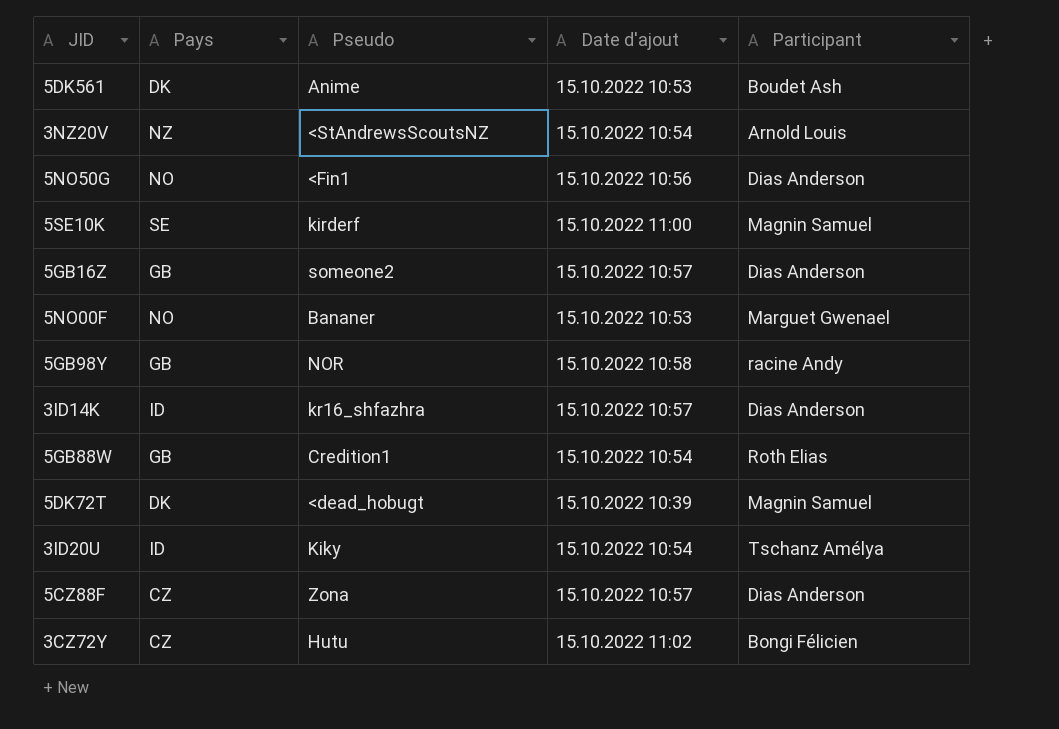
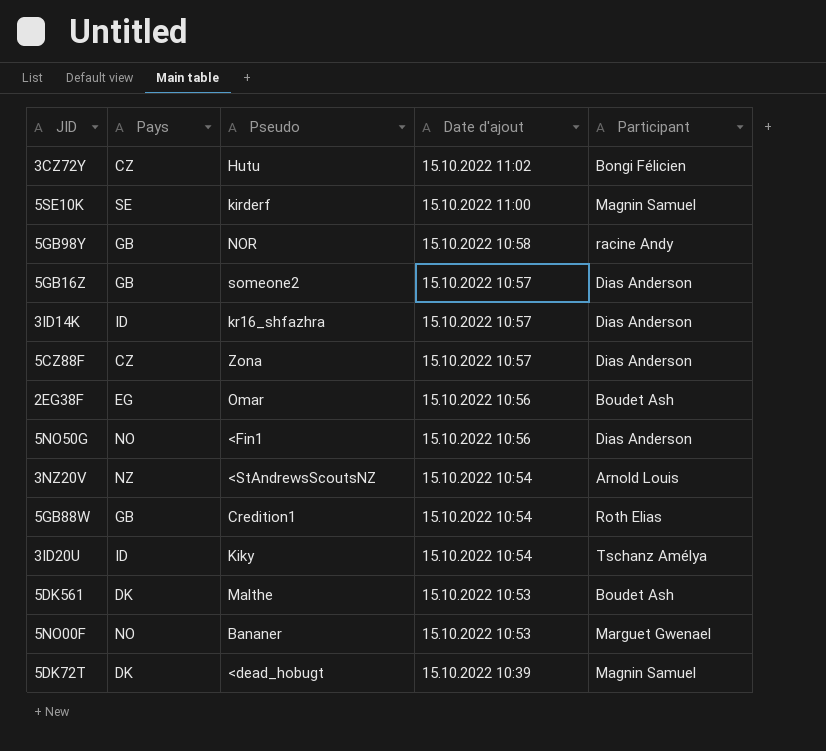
row order: none -> Date d'ajout descending
row 2EG38F: none -> EG | Omar | 15.10.2022 10:56 | Boudet Ash
5DK561 | Pseudo: Anime -> Malthe

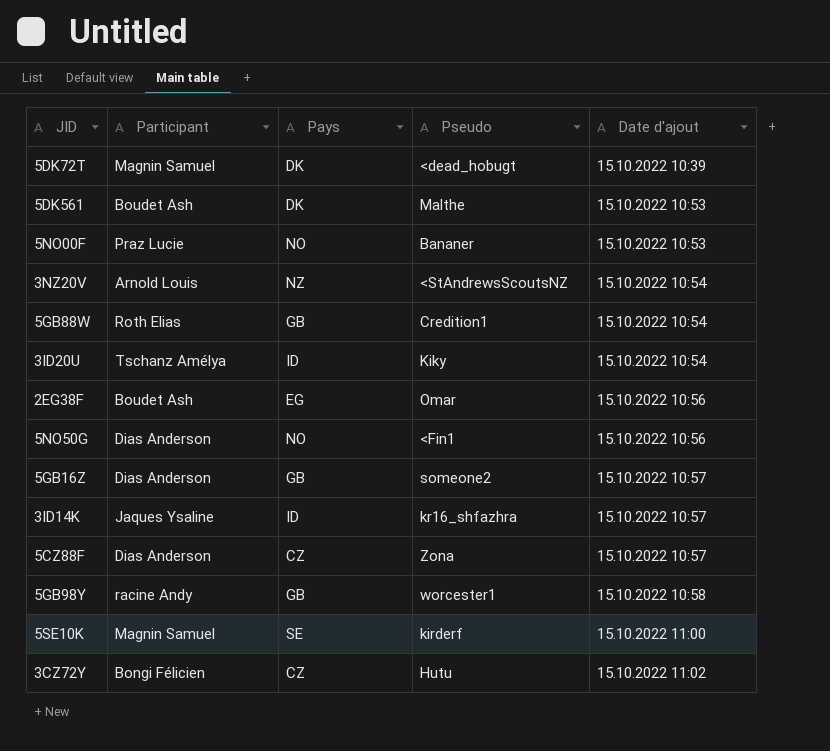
row order: Date d'ajout descending -> Date d'ajout ascending
column Participant | position: 5 -> 2
5NO00F | Participant: Marguet Gwenael -> Praz Lucie
3ID14K | Participant: Dias Anderson -> Jaques Ysaline
5GB98Y | Pseudo: NOR -> worcester1

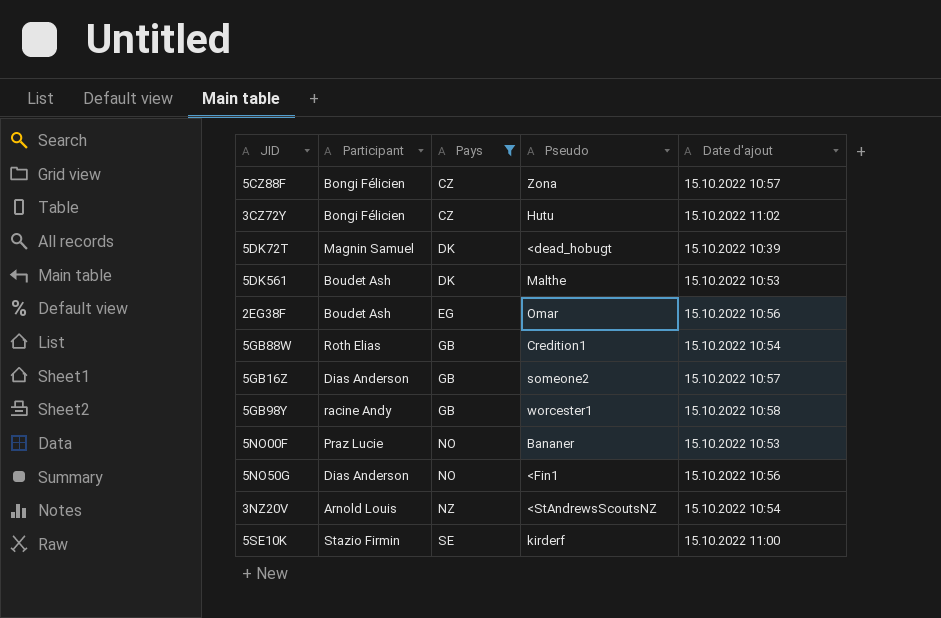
filter: none -> Pays != ID
row order: Date d'ajout ascending -> Pays ascending
5CZ88F | Participant: Dias Anderson -> Bongi Félicien
5SE10K | Participant: Magnin Samuel -> Stazio Firmin

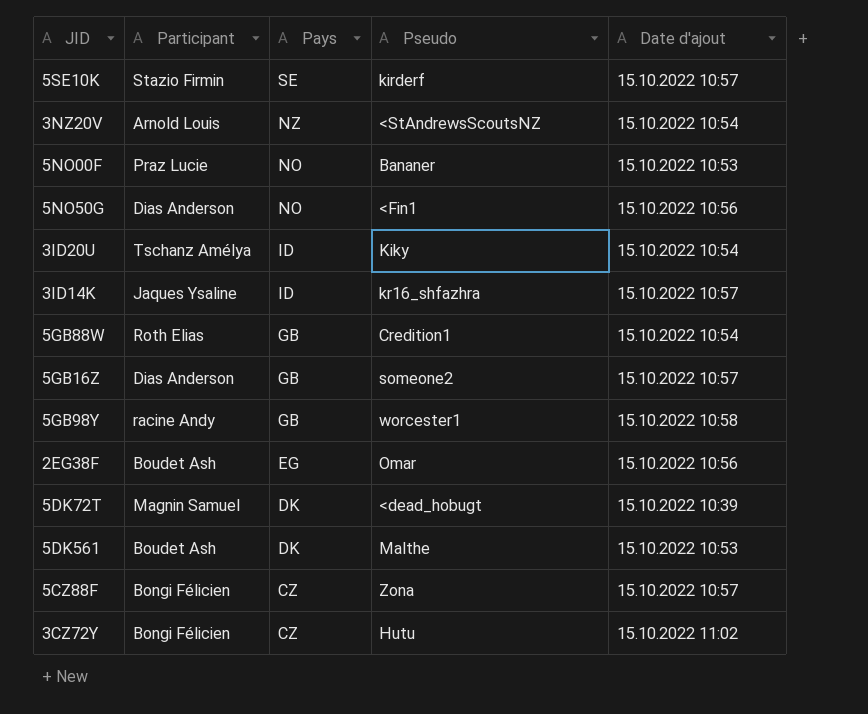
filter: Pays != ID -> none
row order: Pays ascending -> Pays descending
5SE10K | Date d'ajout: 15.10.2022 11:00 -> 15.10.2022 10:57

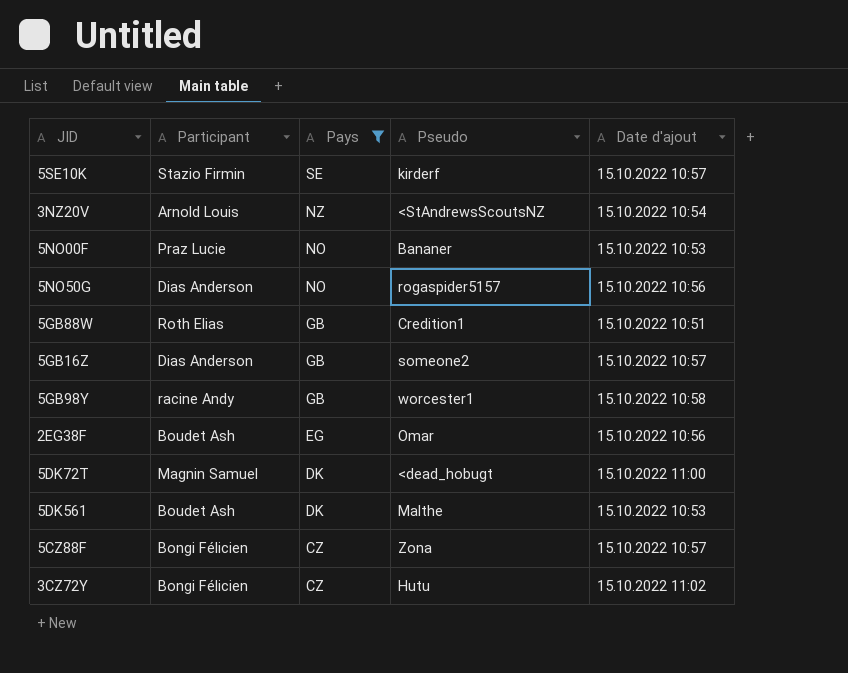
filter: none -> Pays != ID
5NO50G | Pseudo: <Fin1 -> rogaspider5157
5GB88W | Date d'ajout: 15.10.2022 10:54 -> 15.10.2022 10:51
5DK72T | Date d'ajout: 15.10.2022 10:39 -> 15.10.2022 11:00

